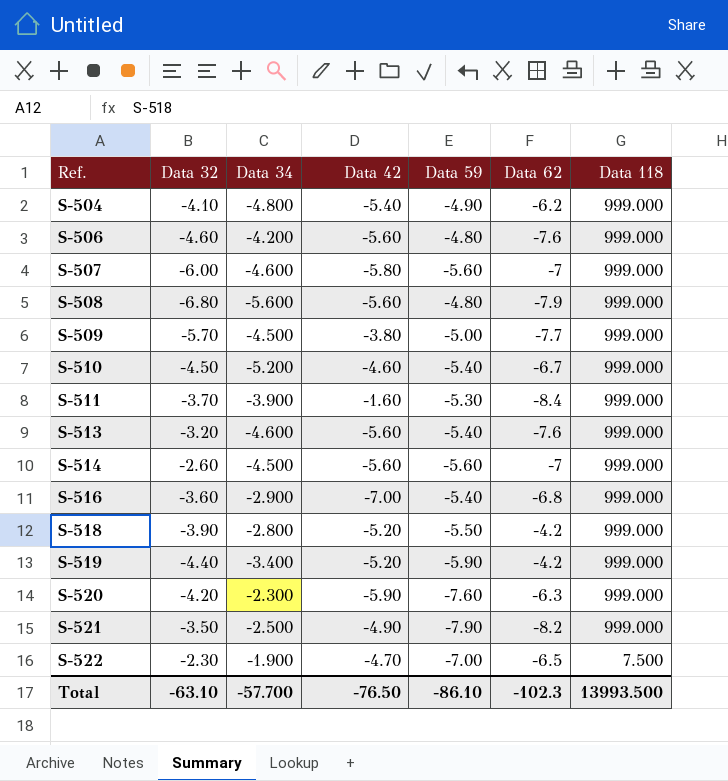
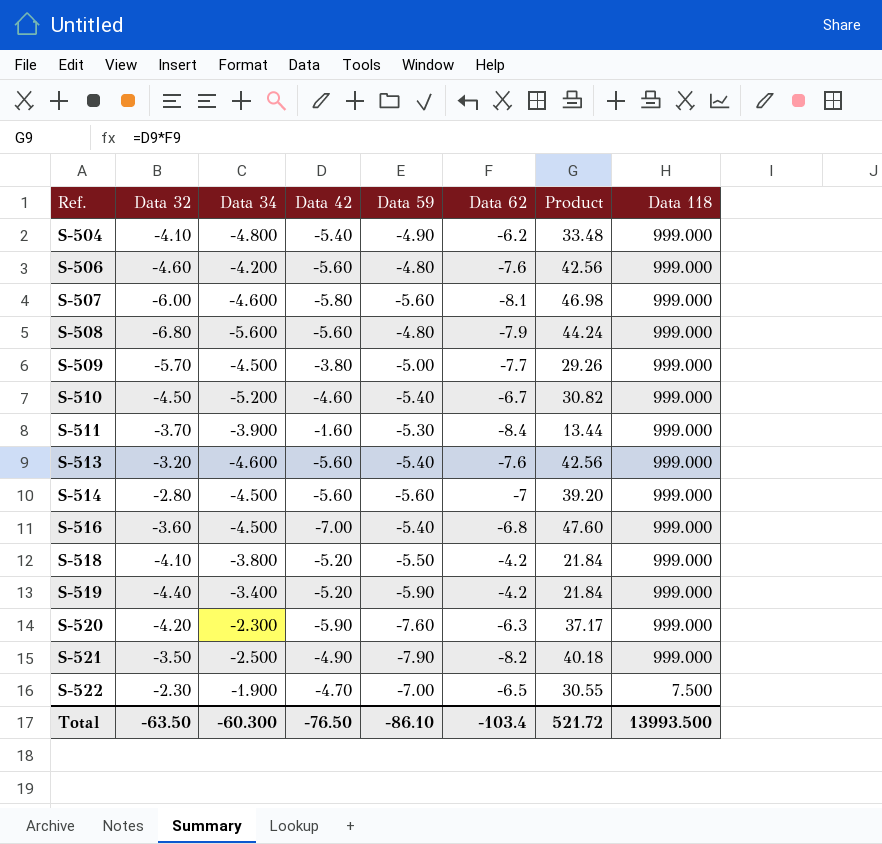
column Product | formula: none -> [Data 42] * [Data 62]
S-507 | Data 62: -7 -> -8.1
S-514 | Data 32: -2.60 -> -2.80
S-516 | Data 34: -2.900 -> -4.500
S-518 | Data 32: -3.90 -> -4.10
S-518 | Data 34: -2.800 -> -3.800
Total | Data 32: -63.10 -> -63.50
Total | Data 34: -57.700 -> -60.300
Total | Data 62: -102.3 -> -103.4

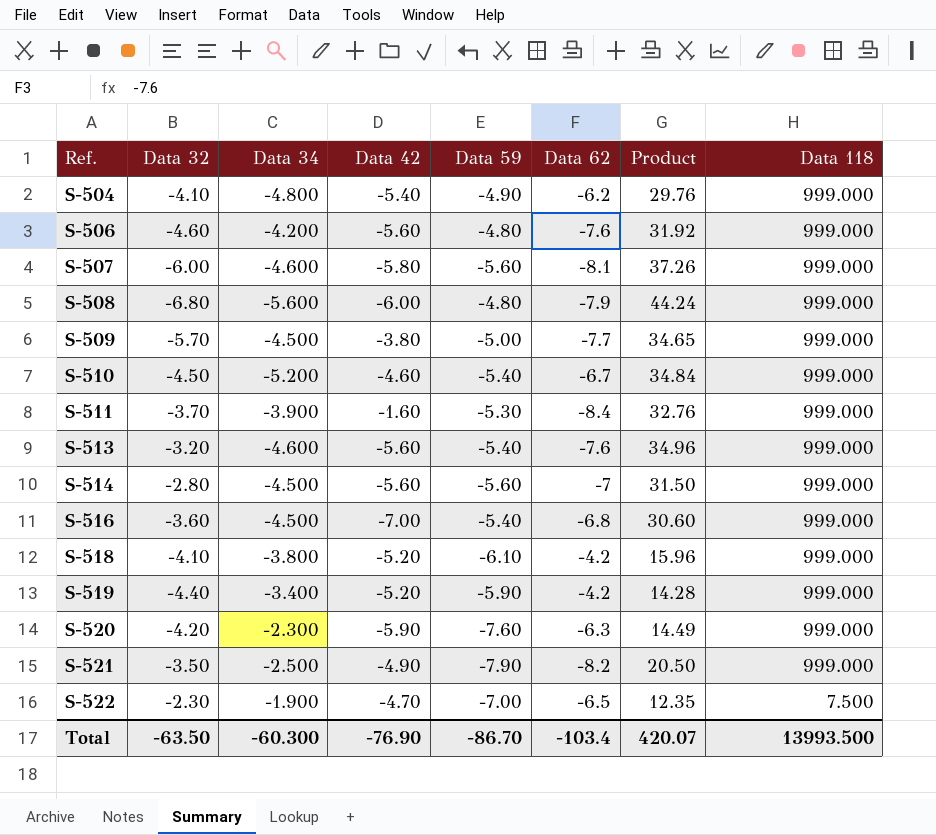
column Product | formula: [Data 42] * [Data 62] -> [Data 34] * [Data 62]
S-508 | Data 42: -5.60 -> -6.00
S-518 | Data 59: -5.50 -> -6.10
Total | Data 42: -76.50 -> -76.90
Total | Data 59: -86.10 -> -86.70
Total | Product: 521.72 -> 420.07

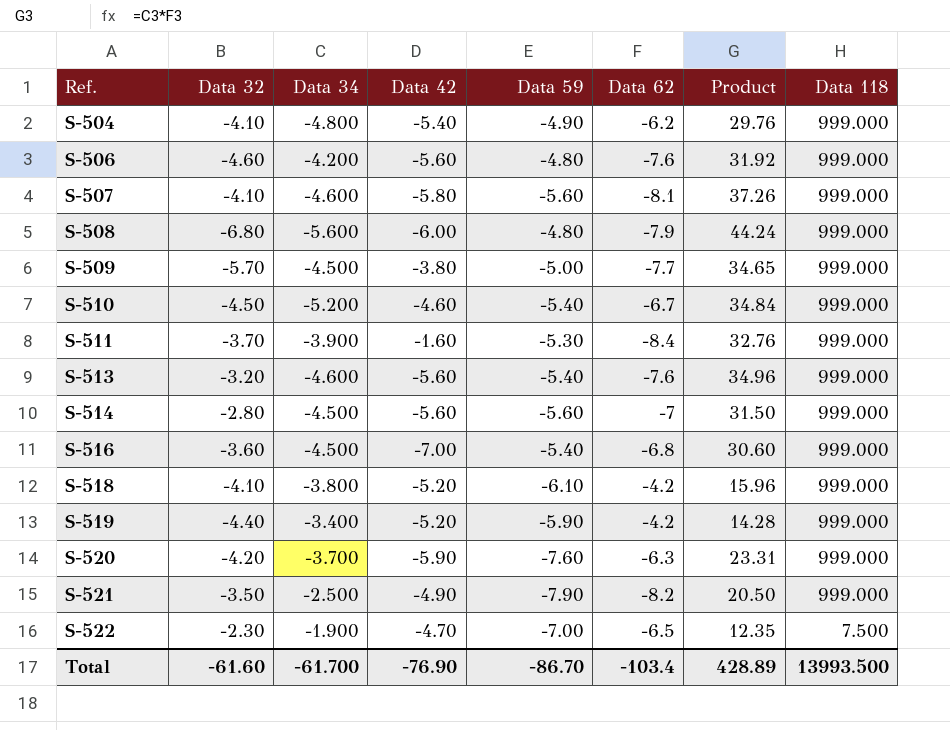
S-507 | Data 32: -6.00 -> -4.10
S-520 | Data 34: -2.300 -> -3.700
S-520 | Product: 14.49 -> 23.31
Total | Data 32: -63.50 -> -61.60
Total | Data 34: -60.300 -> -61.700
Total | Product: 420.07 -> 428.89

